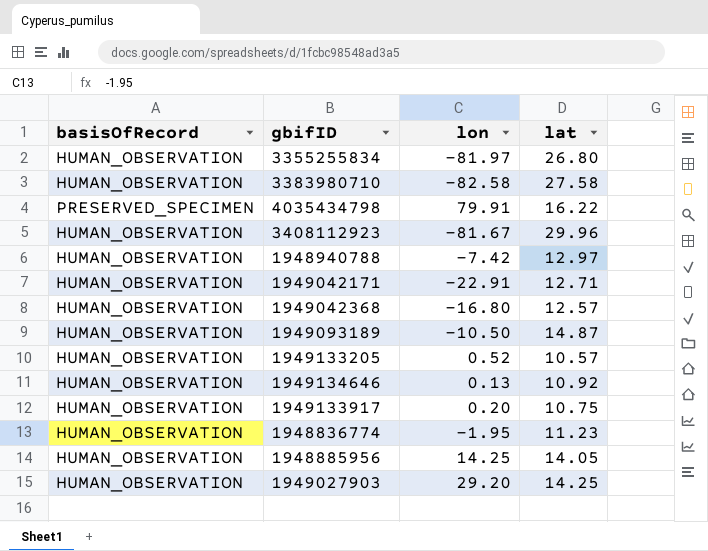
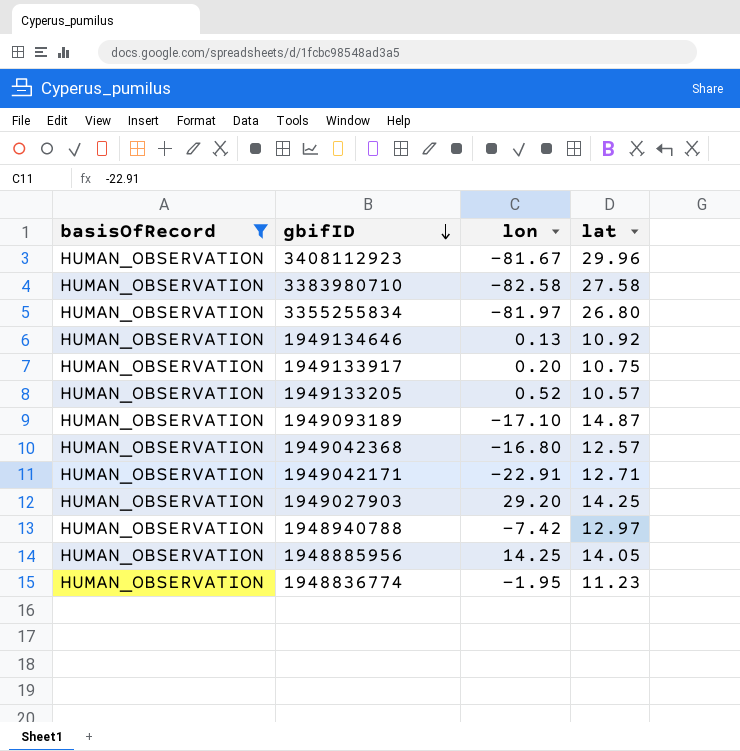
filter: none -> basisOfRecord = HUMAN_OBSERVATION
row order: none -> gbifID descending
1949093189 | lon: -10.50 -> -17.10

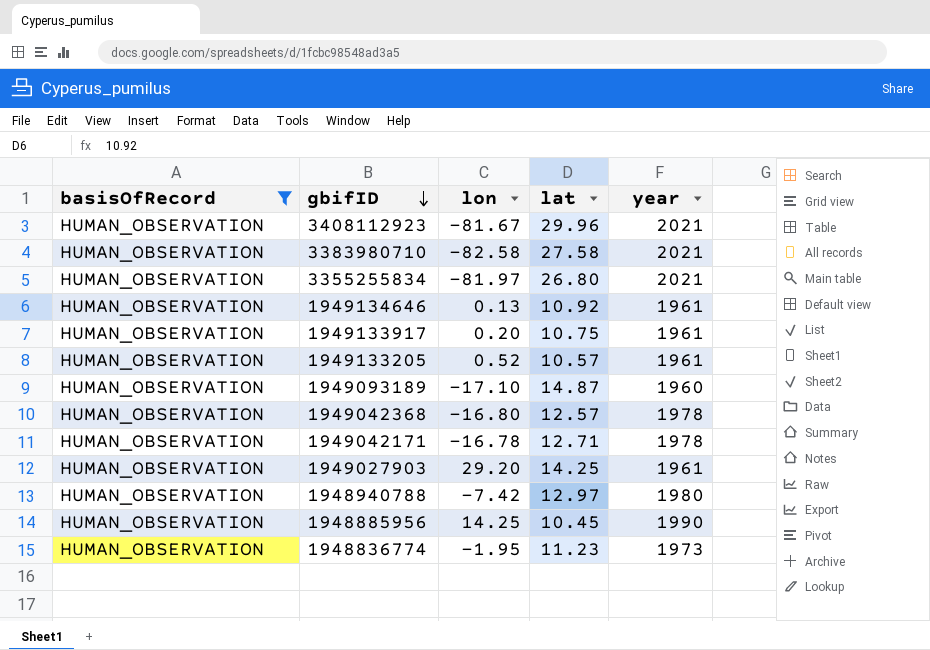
column year | position: none -> 5
1949042171 | lon: -22.91 -> -16.78
1948885956 | lat: 14.05 -> 10.45

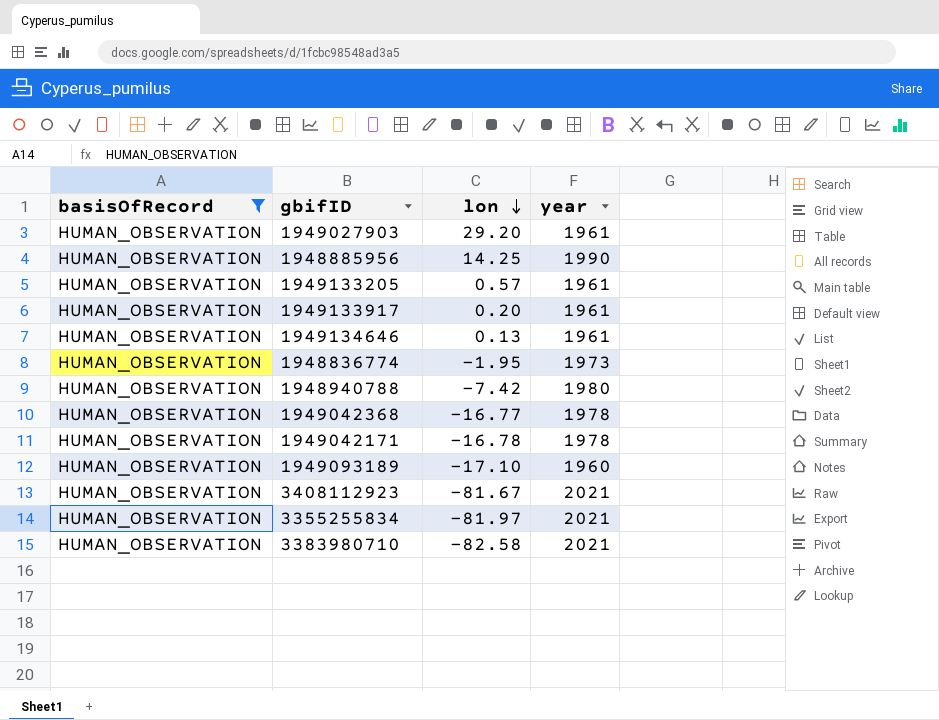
row order: gbifID descending -> lon descending
column lat | position: 4 -> none
1949133205 | lon: 0.52 -> 0.57
1949042368 | lon: -16.80 -> -16.77

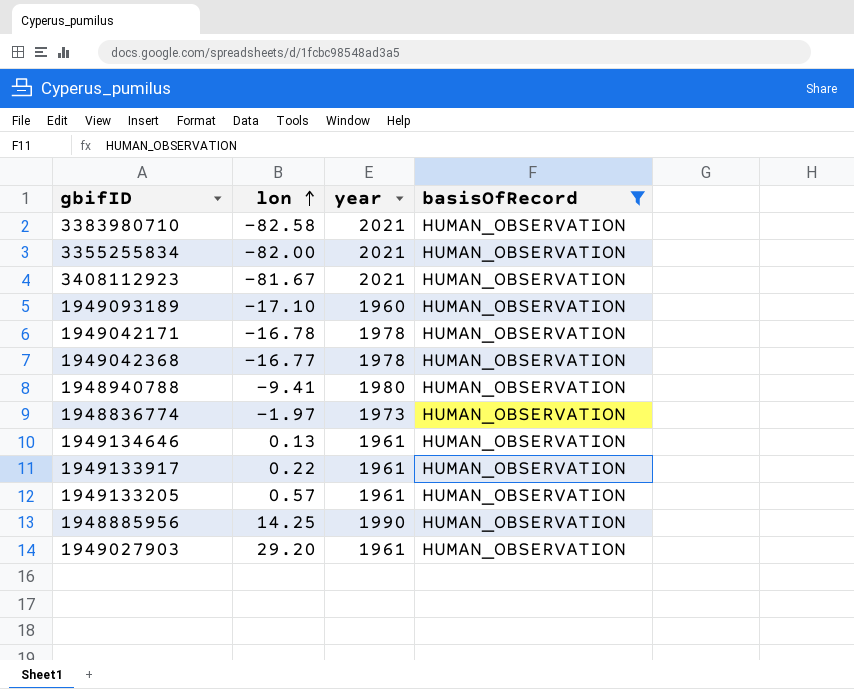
row order: lon descending -> lon ascending
column basisOfRecord | position: 1 -> 4
3355255834 | lon: -81.97 -> -82.00
1948940788 | lon: -7.42 -> -9.41
1948836774 | lon: -1.95 -> -1.97
1949133917 | lon: 0.20 -> 0.22

